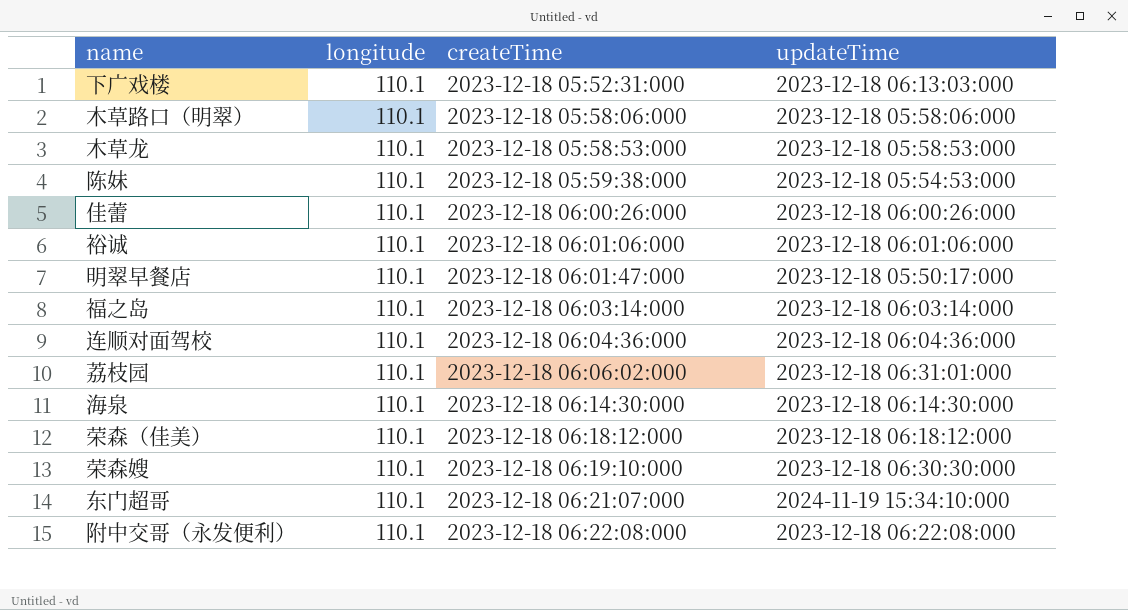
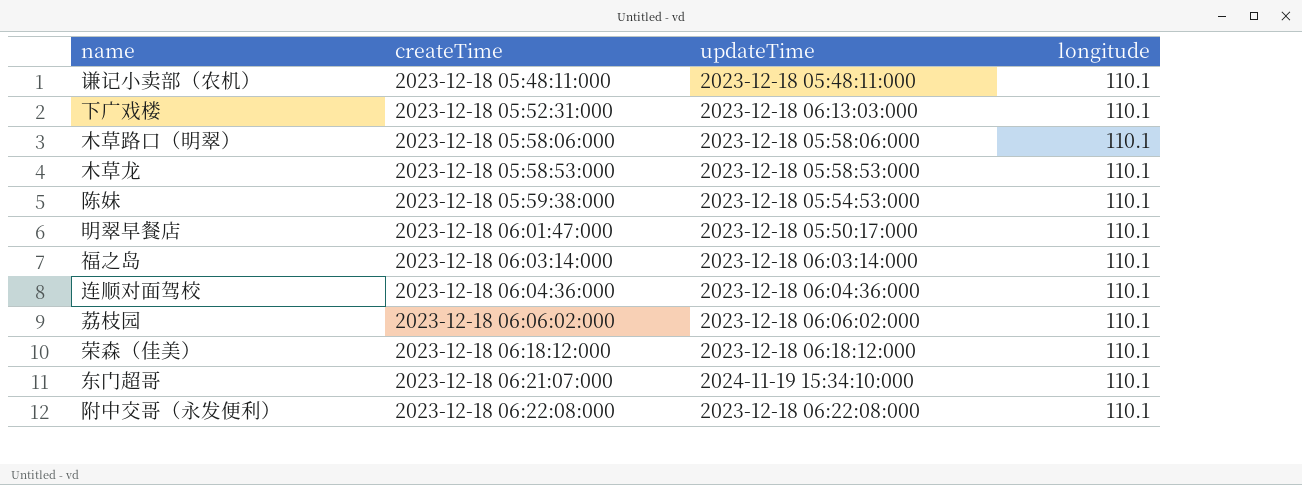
column longitude | position: 2 -> 4
row 佳蕾: 110.1 | 2023-12-18 06:00:26:000 | 2023-12-18 06:00:26:000 -> none
row 裕诚: 110.1 | 2023-12-18 06:01:06:000 | 2023-12-18 06:01:06:000 -> none
row 海泉: 110.1 | 2023-12-18 06:14:30:000 | 2023-12-18 06:14:30:000 -> none
row 荣森嫂: 110.1 | 2023-12-18 06:19:10:000 | 2023-12-18 06:30:30:000 -> none
row 谦记小卖部（农机）: none -> 2023-12-18 05:48:11:000 | 2023-12-18 05:48:11:000 | 110.1
荔枝园 | updateTime: 2023-12-18 06:31:01:000 -> 2023-12-18 06:06:02:000

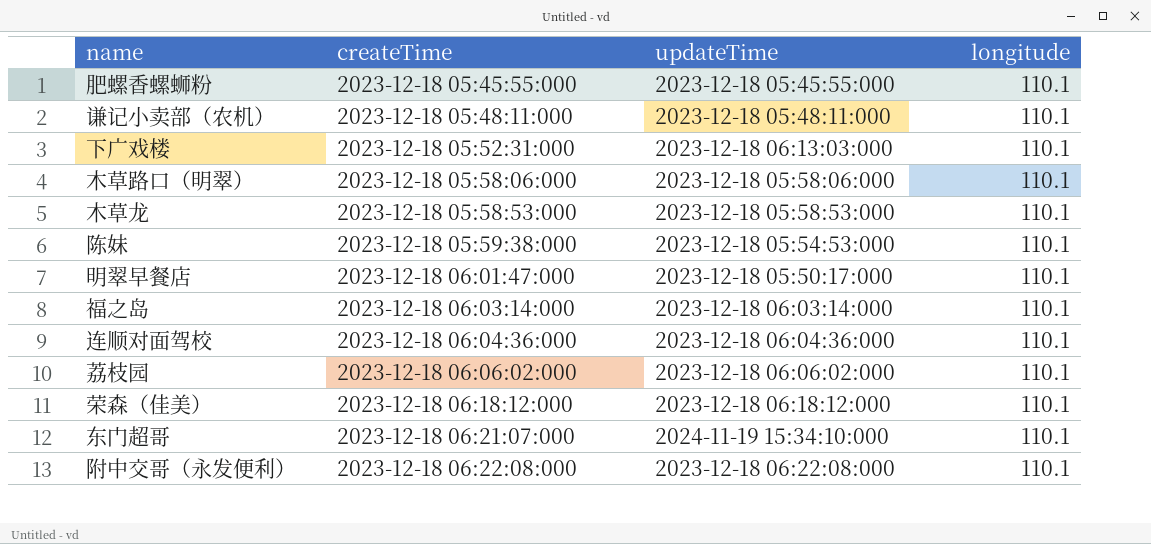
row 肥螺香螺蛳粉: none -> 2023-12-18 05:45:55:000 | 2023-12-18 05:45:55:000 | 110.1

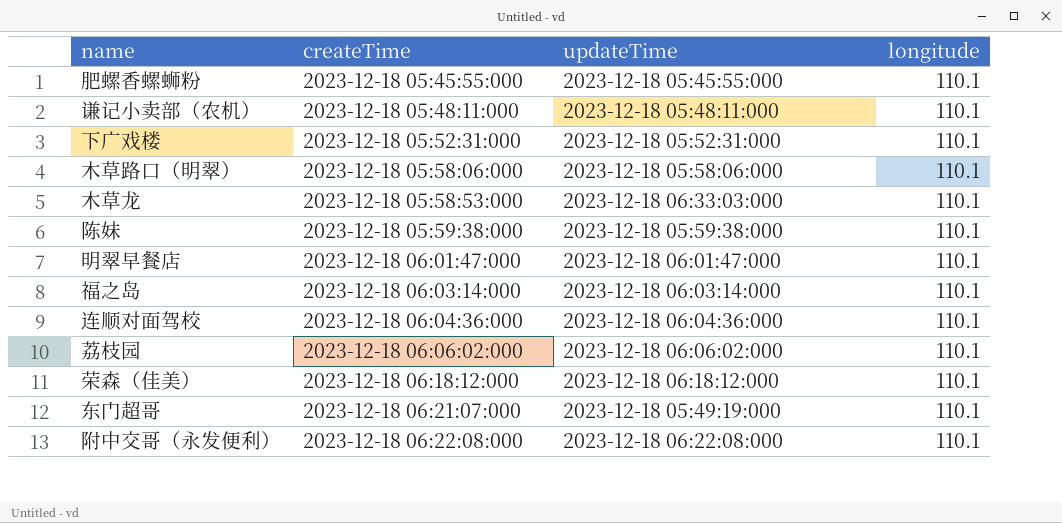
下广戏楼 | updateTime: 2023-12-18 06:13:03:000 -> 2023-12-18 05:52:31:000
木草龙 | updateTime: 2023-12-18 05:58:53:000 -> 2023-12-18 06:33:03:000
陈妹 | updateTime: 2023-12-18 05:54:53:000 -> 2023-12-18 05:59:38:000
明翠早餐店 | updateTime: 2023-12-18 05:50:17:000 -> 2023-12-18 06:01:47:000
东门超哥 | updateTime: 2024-11-19 15:34:10:000 -> 2023-12-18 05:49:19:000

